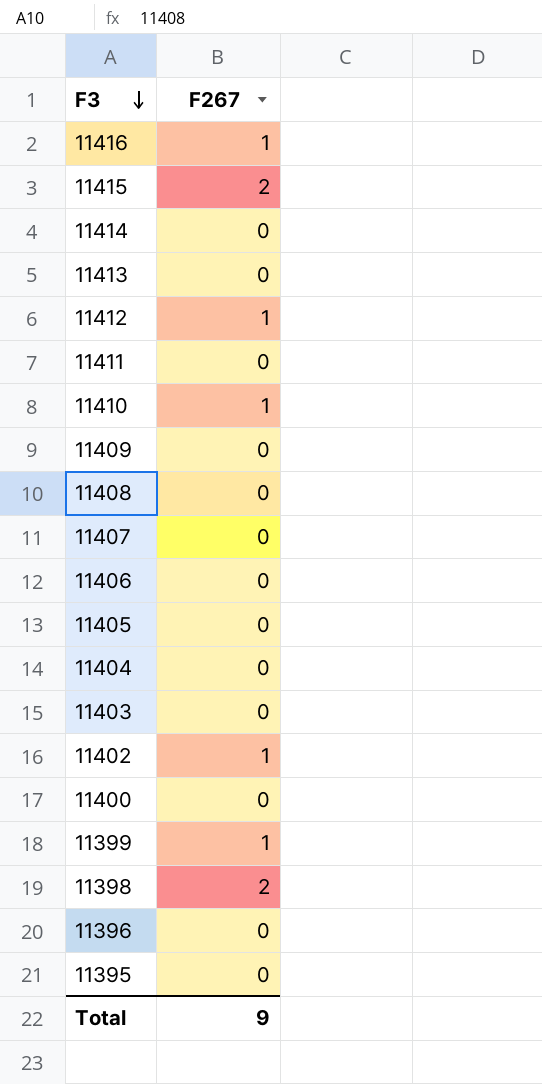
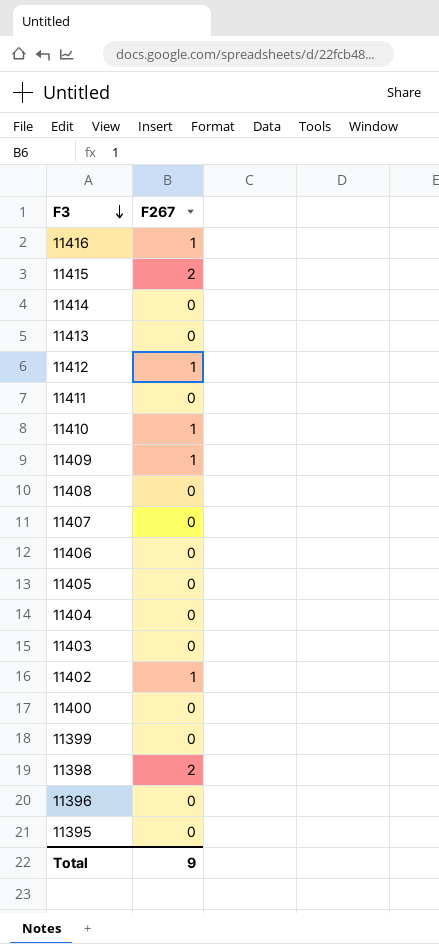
11409 | F267: 0 -> 1
11399 | F267: 1 -> 0

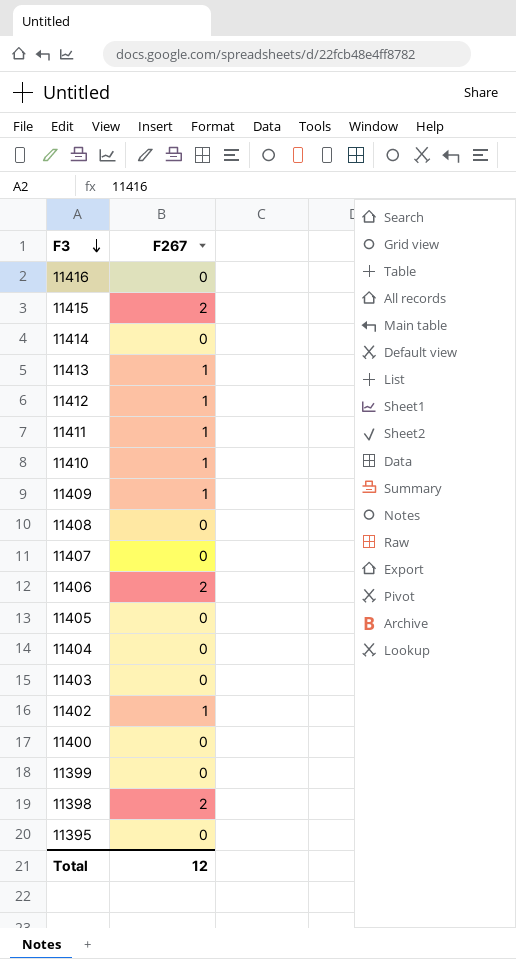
row 11396: 0 -> none
11416 | F267: 1 -> 0
11413 | F267: 0 -> 1
11411 | F267: 0 -> 1
11406 | F267: 0 -> 2
Total | F267: 9 -> 12

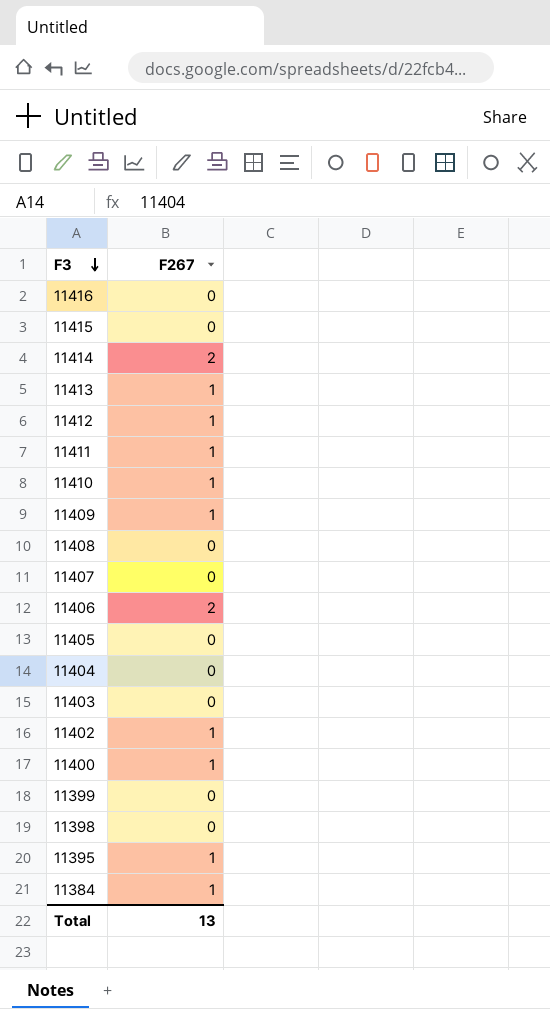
11415 | F267: 2 -> 0
11414 | F267: 0 -> 2
11400 | F267: 0 -> 1
11398 | F267: 2 -> 0
11395 | F267: 0 -> 1
row 11384: none -> 1
Total | F267: 12 -> 13

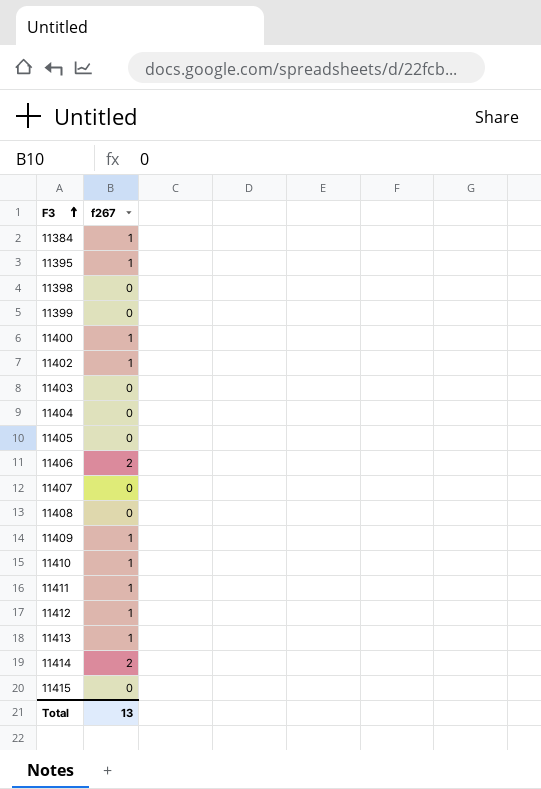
row order: F3 descending -> F3 ascending
column name: F267 -> f267
row 11416: 0 -> none

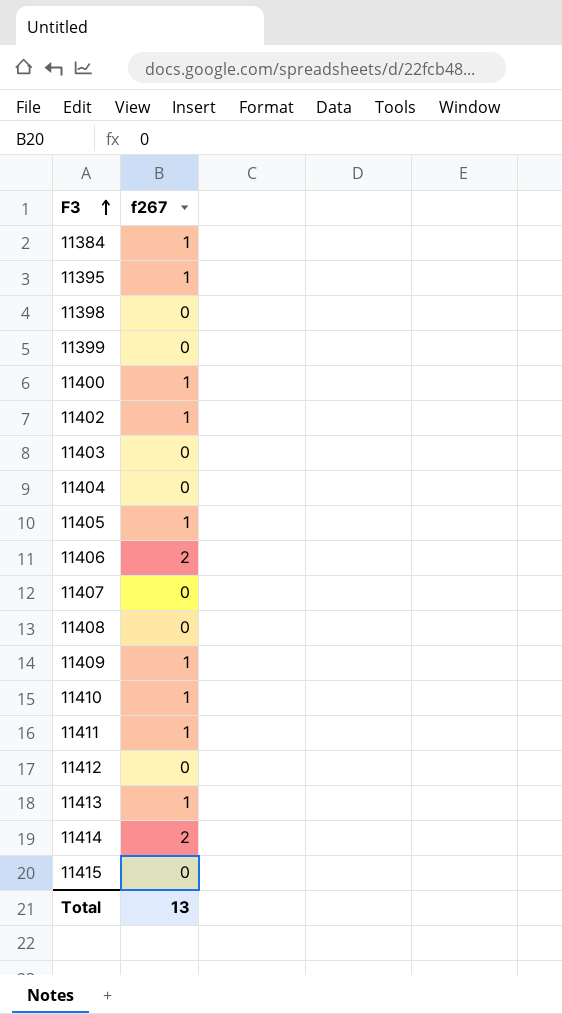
11405 | f267: 0 -> 1
11412 | f267: 1 -> 0

